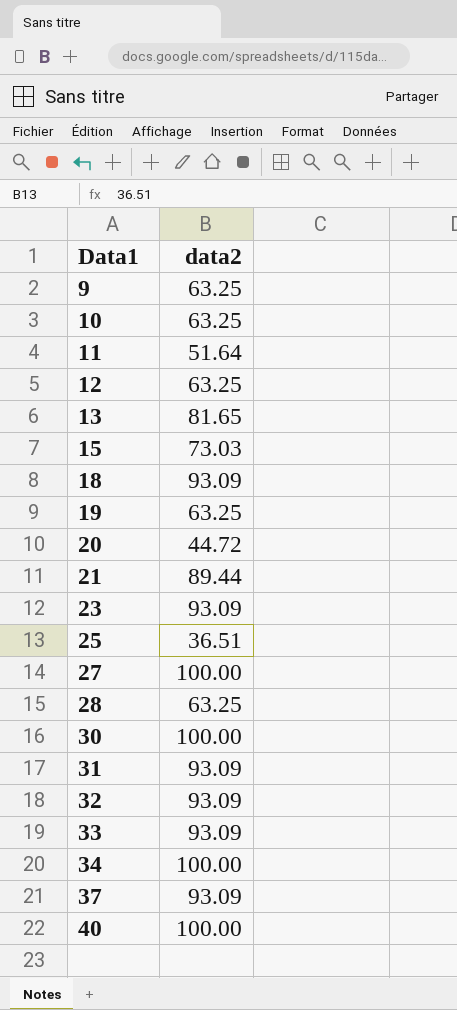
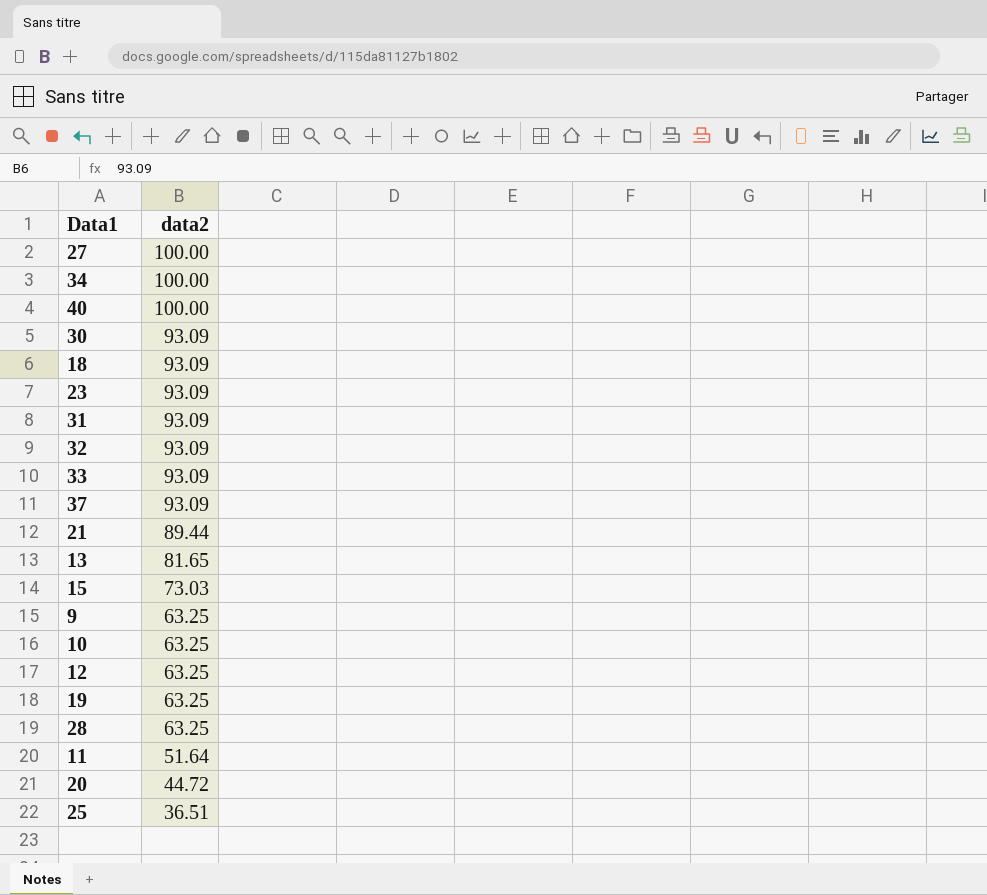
row order: Data1 ascending -> data2 descending
30 | data2: 100.00 -> 93.09

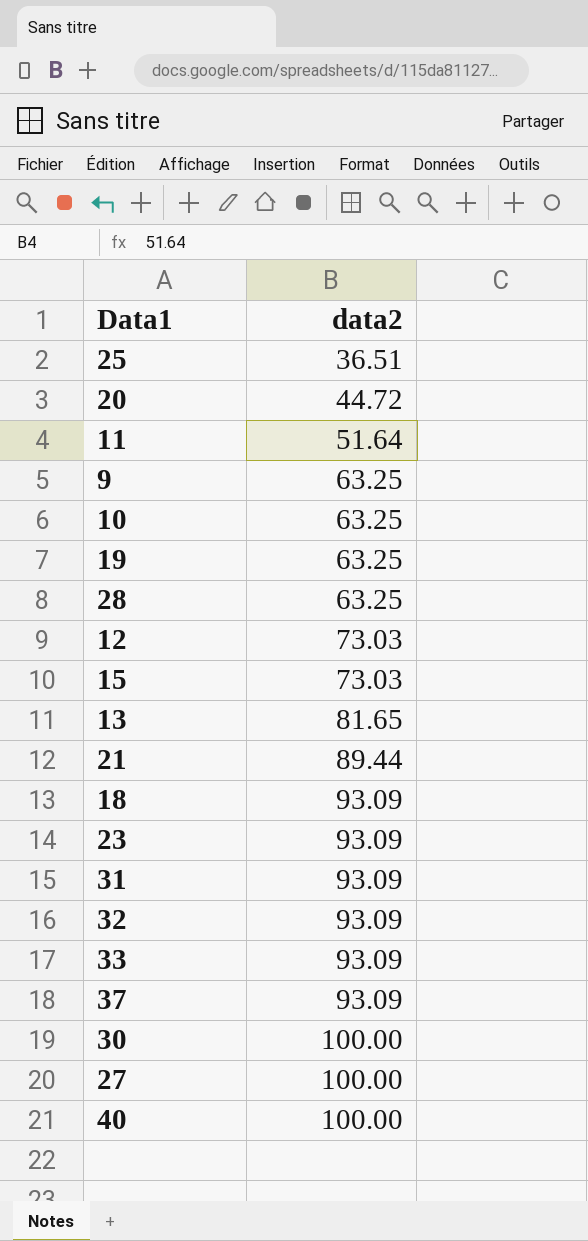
row order: data2 descending -> data2 ascending
row 34: 100.00 -> none
12 | data2: 63.25 -> 73.03
30 | data2: 93.09 -> 100.00

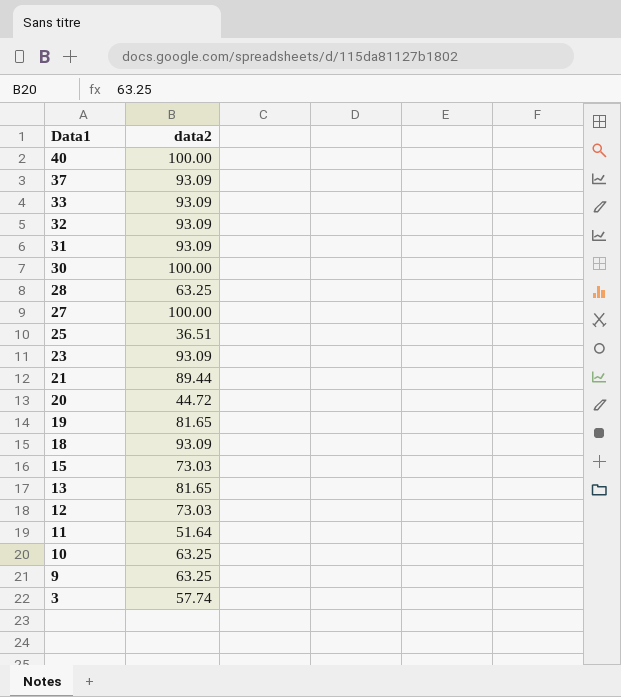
row order: data2 ascending -> Data1 descending
19 | data2: 63.25 -> 81.65
row 3: none -> 57.74

